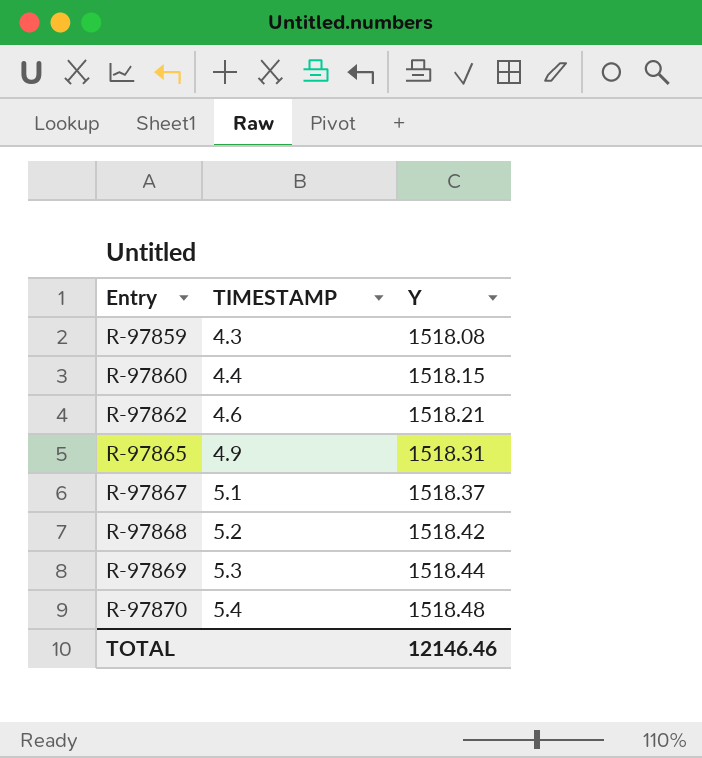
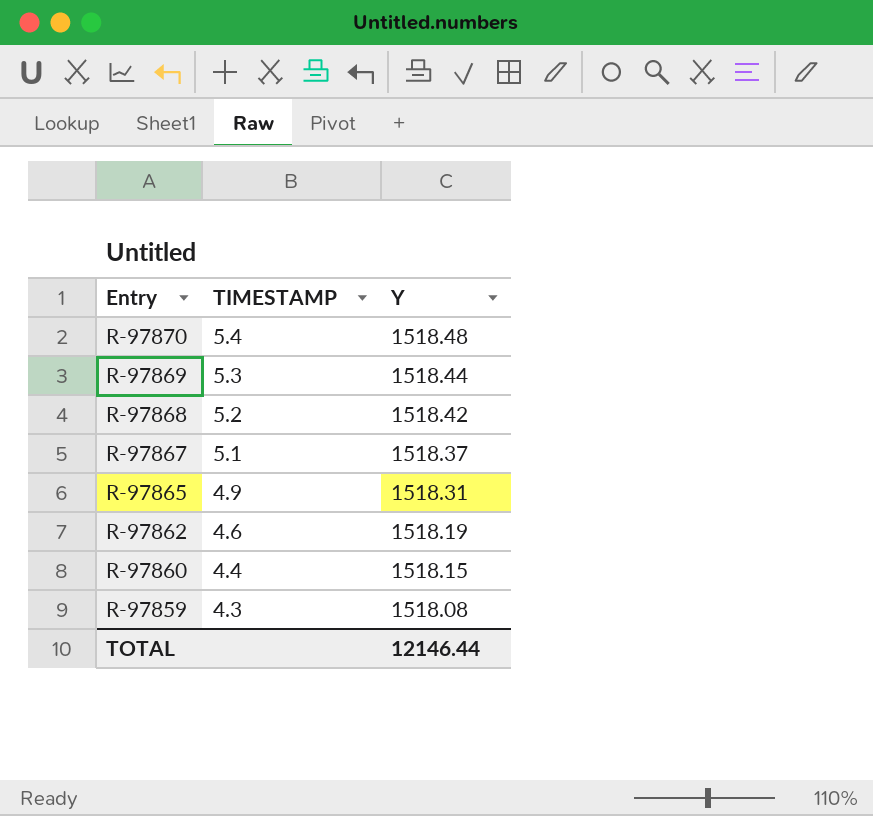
row order: Entry ascending -> Entry descending
R-97862 | Y: 1518.21 -> 1518.19
TOTAL | Y: 12146.46 -> 12146.44

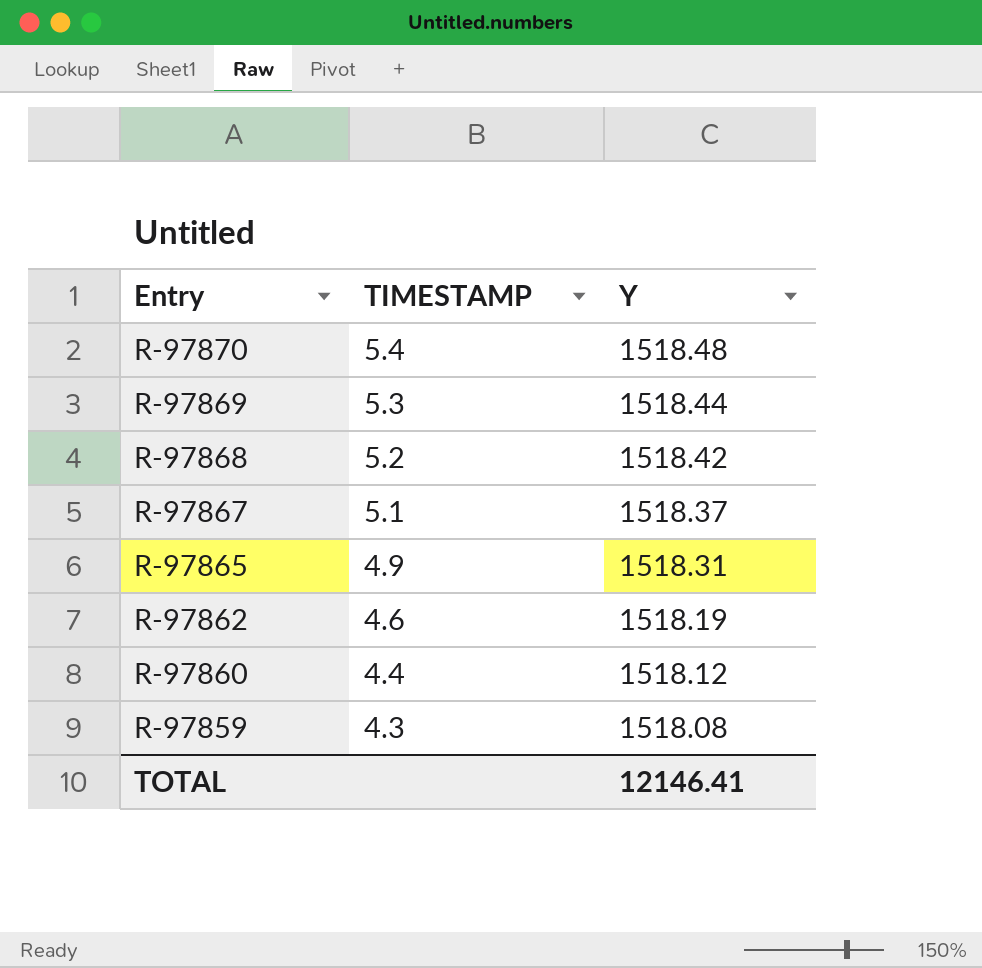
R-97860 | Y: 1518.15 -> 1518.12
TOTAL | Y: 12146.44 -> 12146.41

